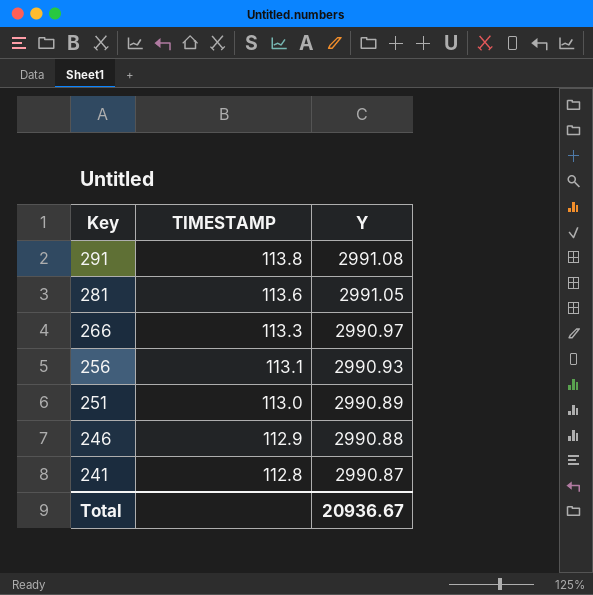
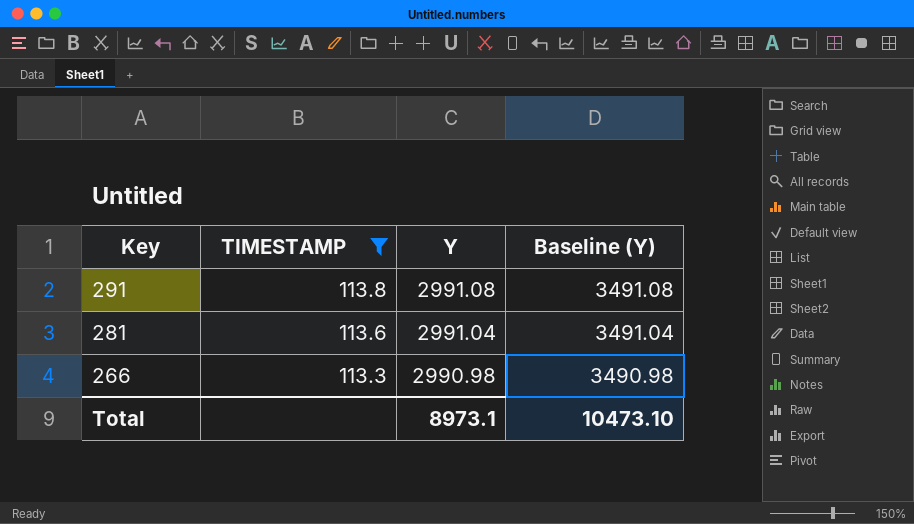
filter: none -> TIMESTAMP >= 113.3
column Baseline (Y) | formula: none -> [Y] + 500
281 | Y: 2991.05 -> 2991.04
266 | Y: 2990.97 -> 2990.98
Total | Y: 20936.67 -> 8973.1

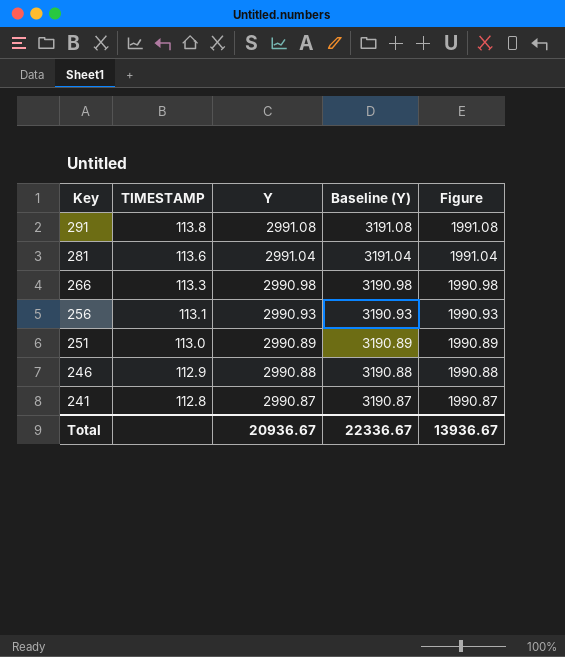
filter: TIMESTAMP >= 113.3 -> none
column Baseline (Y) | formula: [Y] + 500 -> [Y] + 200
column Figure | formula: none -> [Y] - 1000
Total | Y: 8973.1 -> 20936.67
Total | Baseline (Y): 10473.10 -> 22336.67

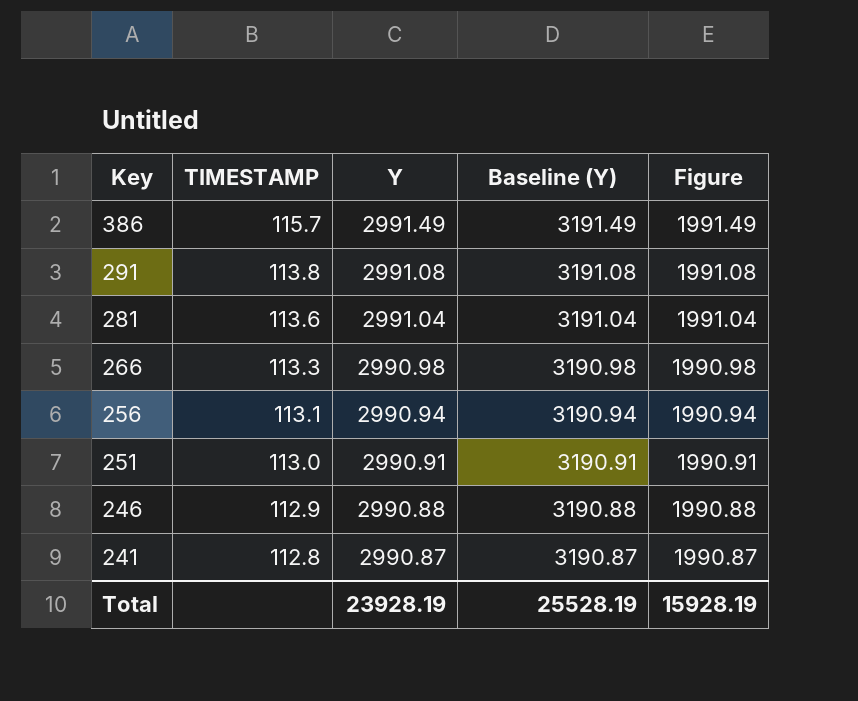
row 386: none -> 115.7 | 2991.49 | 3191.49 | 1991.49
256 | Y: 2990.93 -> 2990.94
256 | Baseline (Y): 3190.93 -> 3190.94
256 | Figure: 1990.93 -> 1990.94
251 | Y: 2990.89 -> 2990.91
251 | Baseline (Y): 3190.89 -> 3190.91
251 | Figure: 1990.89 -> 1990.91
Total | Y: 20936.67 -> 23928.19
Total | Baseline (Y): 22336.67 -> 25528.19
Total | Figure: 13936.67 -> 15928.19

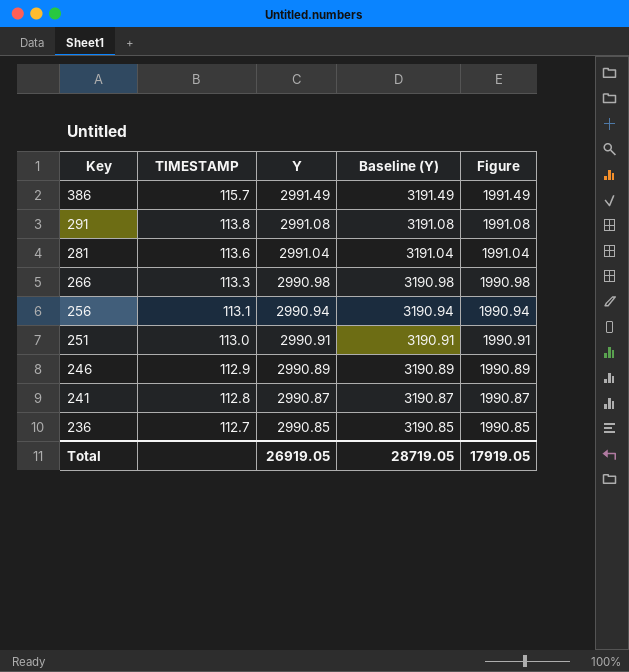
246 | Y: 2990.88 -> 2990.89
246 | Baseline (Y): 3190.88 -> 3190.89
246 | Figure: 1990.88 -> 1990.89
row 236: none -> 112.7 | 2990.85 | 3190.85 | 1990.85
Total | Y: 23928.19 -> 26919.05
Total | Baseline (Y): 25528.19 -> 28719.05
Total | Figure: 15928.19 -> 17919.05

